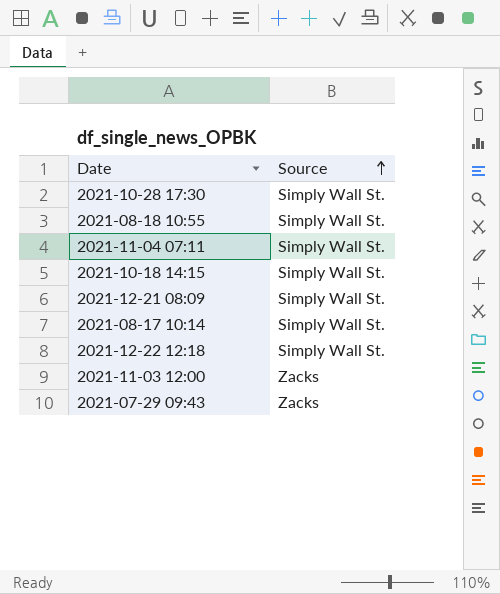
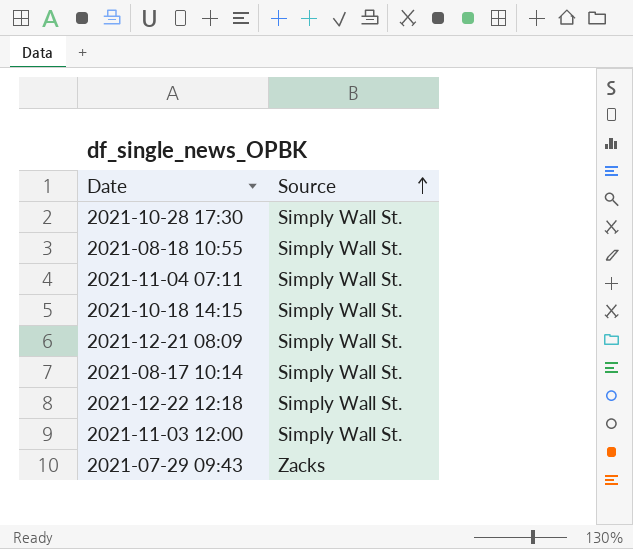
2021-11-03 12:00 | Source: Zacks -> Simply Wall St.

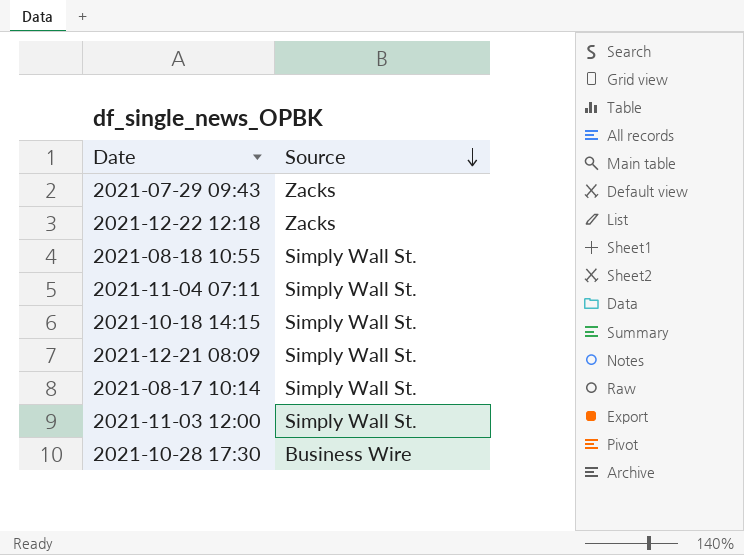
row order: Source ascending -> Source descending
2021-12-22 12:18 | Source: Simply Wall St. -> Zacks
2021-10-28 17:30 | Source: Simply Wall St. -> Business Wire

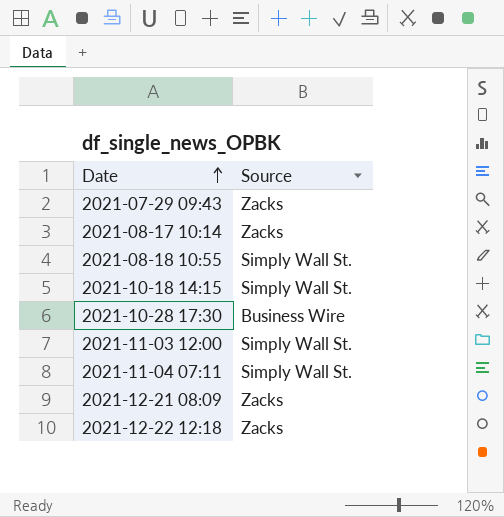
row order: Source descending -> Date ascending
2021-08-17 10:14 | Source: Simply Wall St. -> Zacks
2021-12-21 08:09 | Source: Simply Wall St. -> Zacks

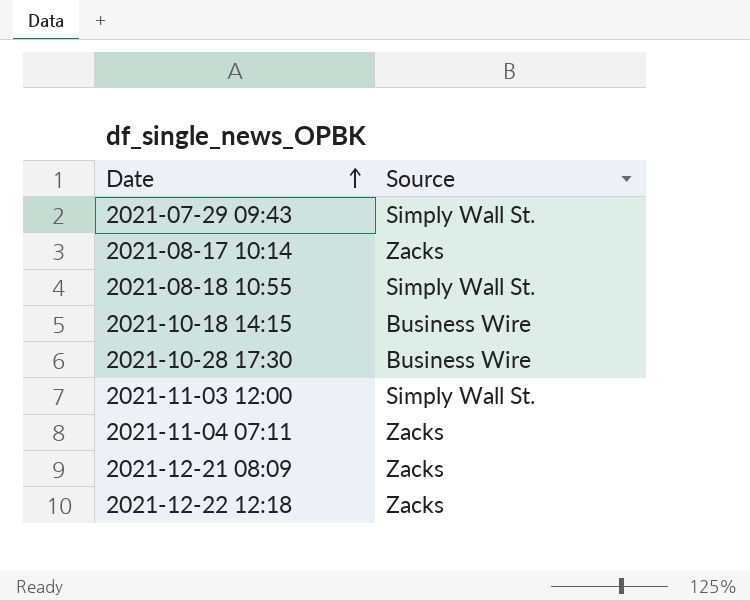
2021-07-29 09:43 | Source: Zacks -> Simply Wall St.
2021-10-18 14:15 | Source: Simply Wall St. -> Business Wire
2021-11-04 07:11 | Source: Simply Wall St. -> Zacks

